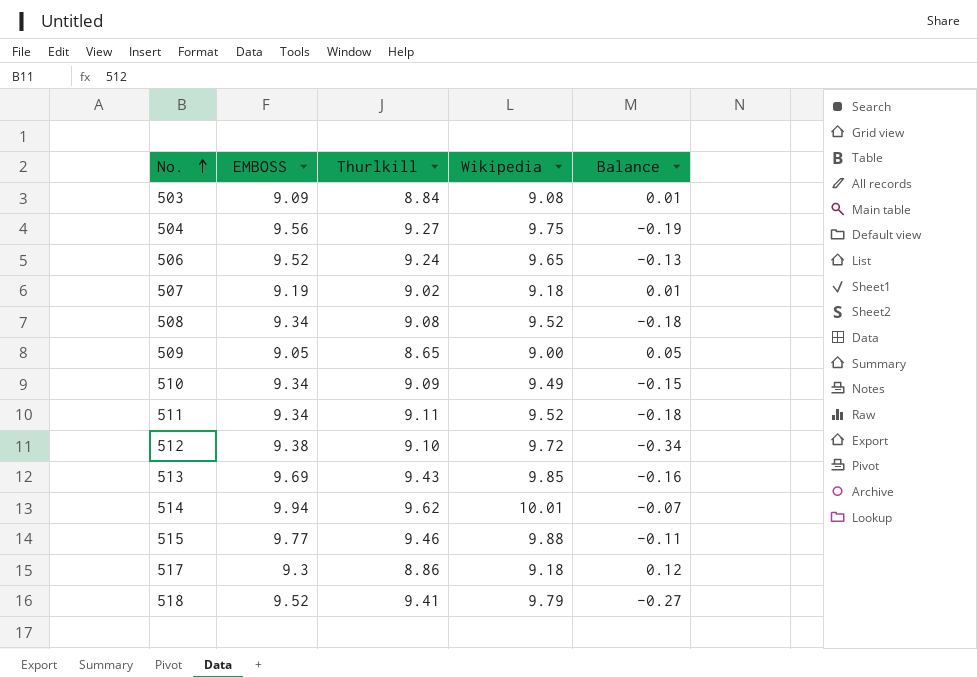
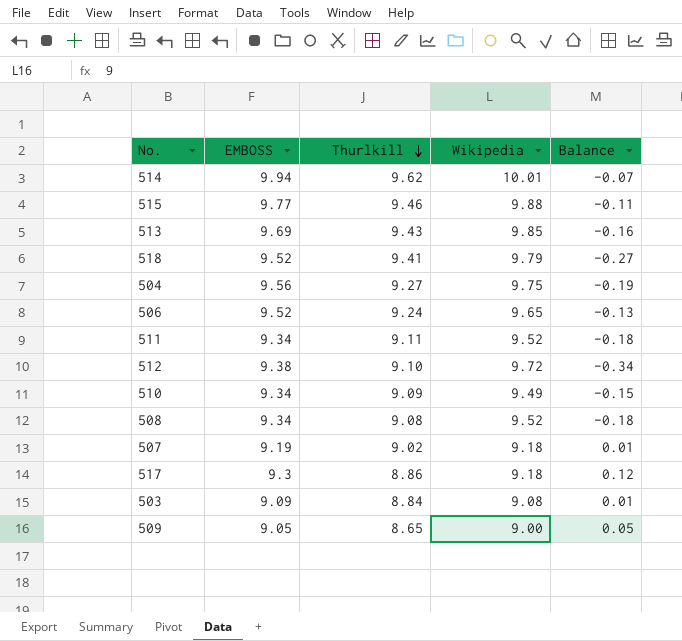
row order: No. ascending -> Thurlkill descending

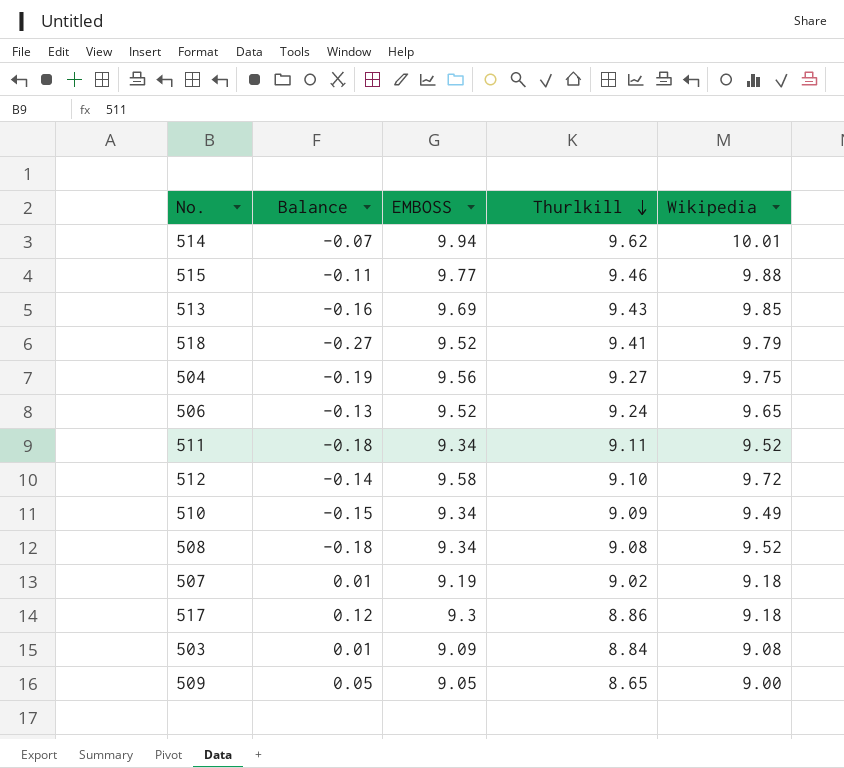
column Balance | position: 5 -> 2
512 | Balance: -0.34 -> -0.14
512 | EMBOSS: 9.38 -> 9.58

